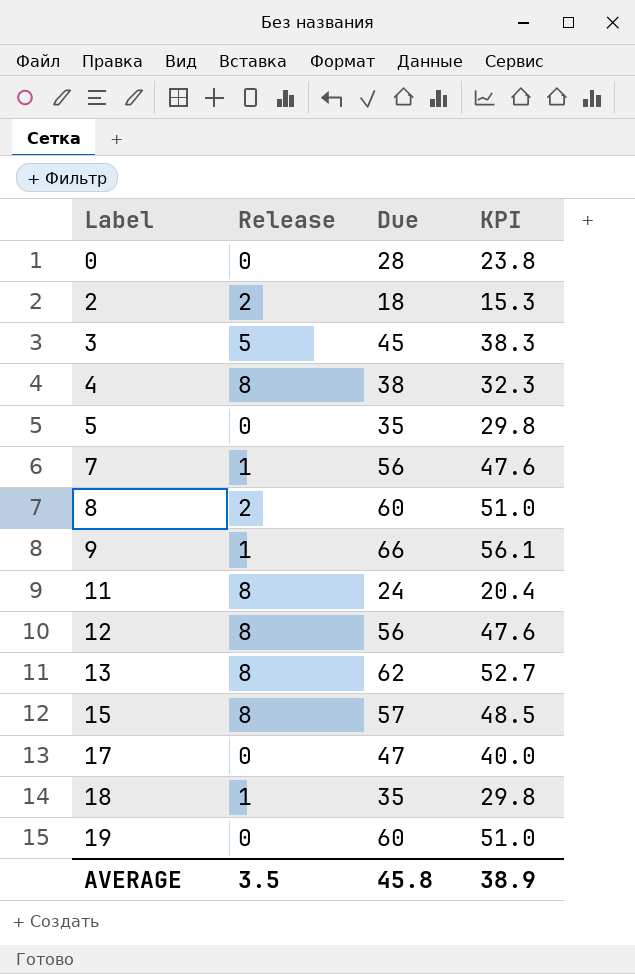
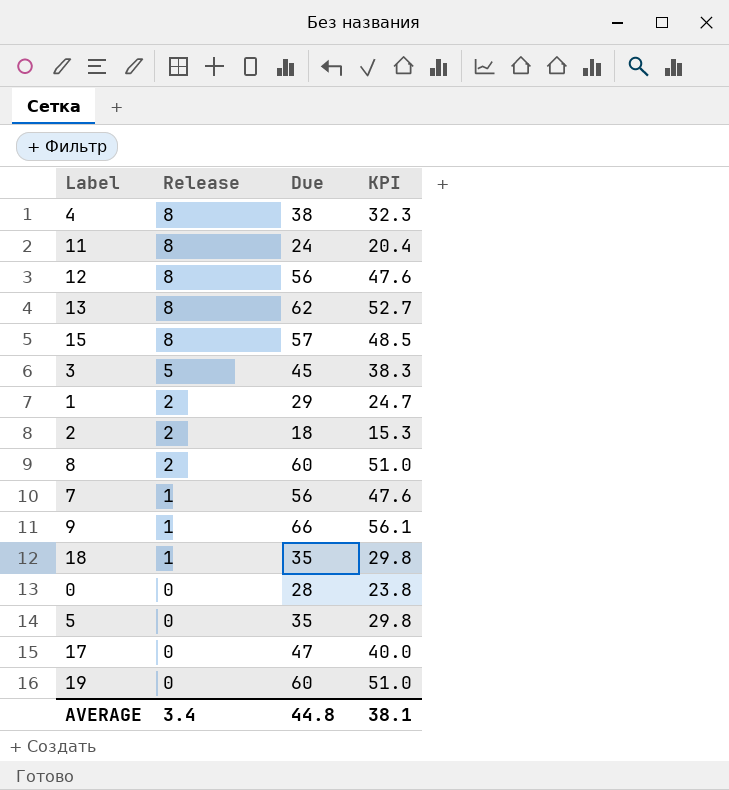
row order: Label ascending -> Release descending
row 1: none -> 2 | 29 | 24.7
AVERAGE | Release: 3.5 -> 3.4
AVERAGE | Due: 45.8 -> 44.8
AVERAGE | KPI: 38.9 -> 38.1

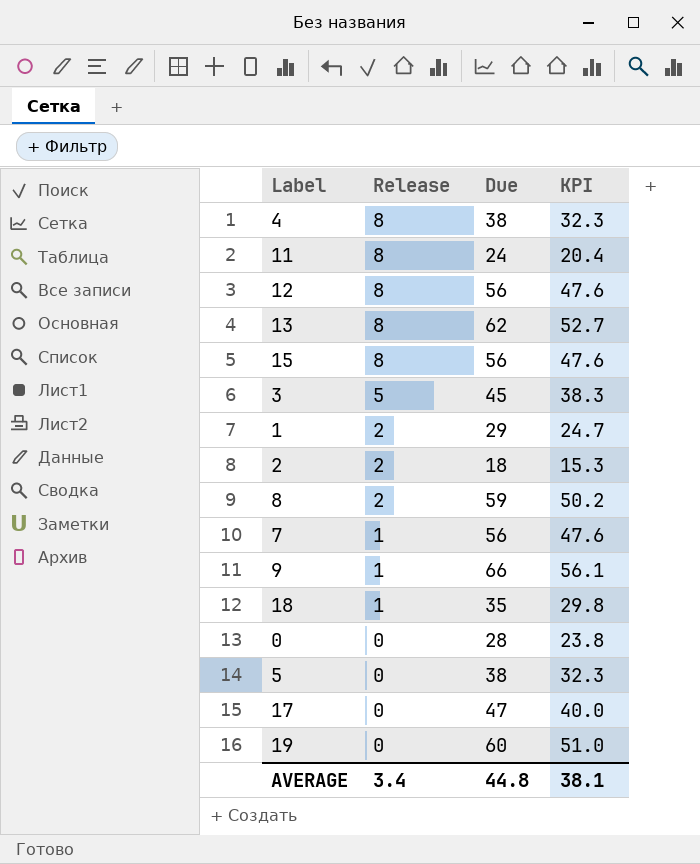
15 | Due: 57 -> 56
15 | KPI: 48.5 -> 47.6
8 | Due: 60 -> 59
8 | KPI: 51.0 -> 50.2
5 | Due: 35 -> 38
5 | KPI: 29.8 -> 32.3

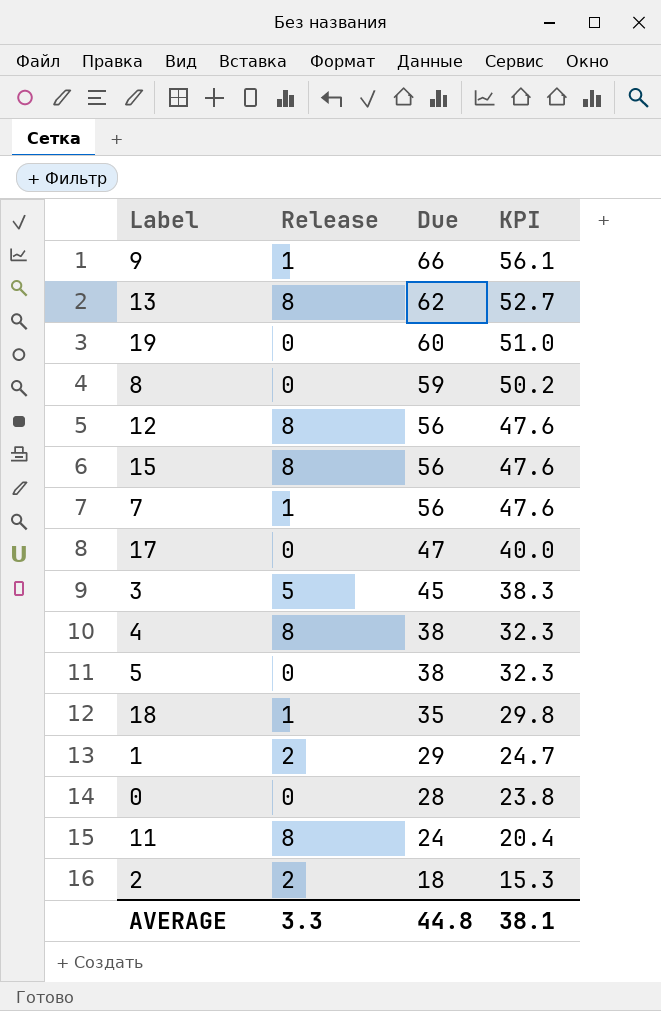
row order: Release descending -> Due descending
8 | Release: 2 -> 0
AVERAGE | Release: 3.4 -> 3.3

